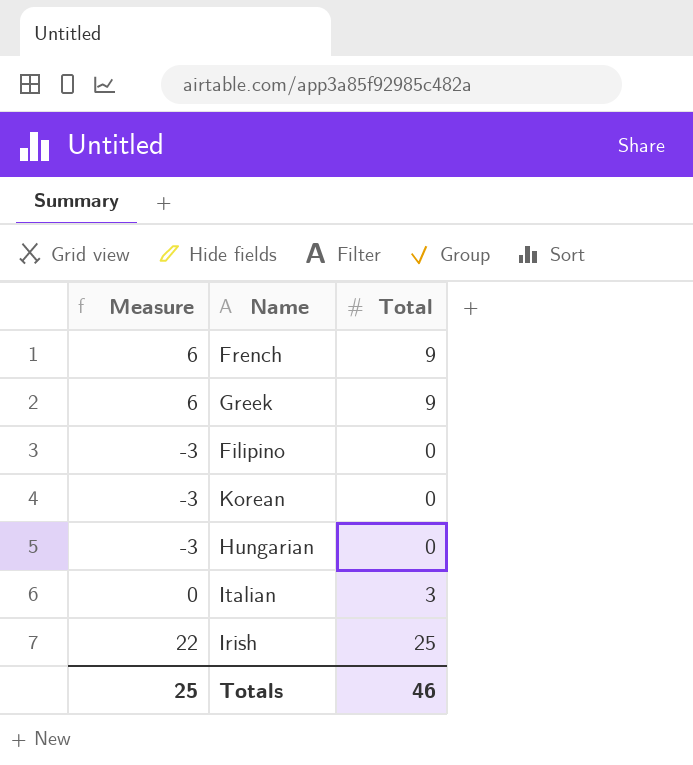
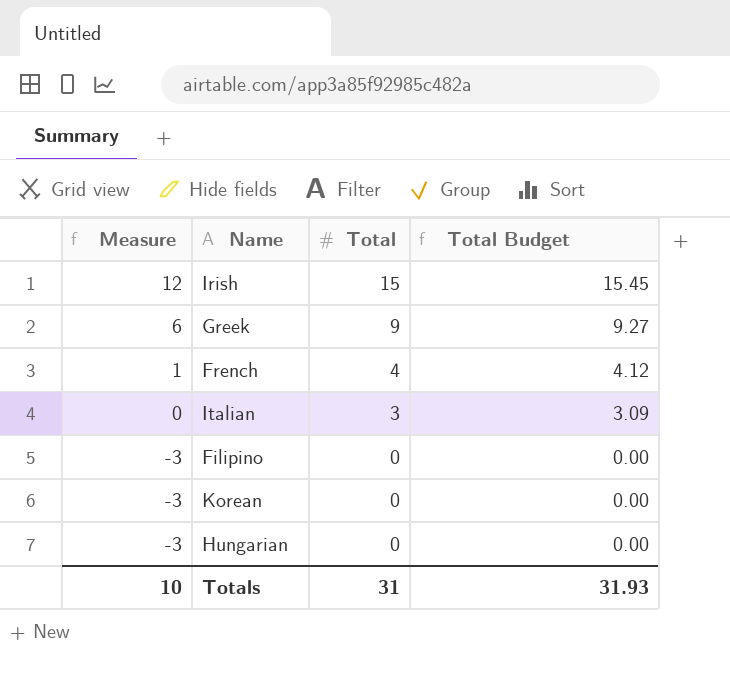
row order: none -> Measure descending
column Total Budget | formula: none -> [Total] * 1.03
Irish | Measure: 22 -> 12
Irish | Total: 25 -> 15
French | Measure: 6 -> 1
French | Total: 9 -> 4
Totals | Measure: 25 -> 10
Totals | Total: 46 -> 31

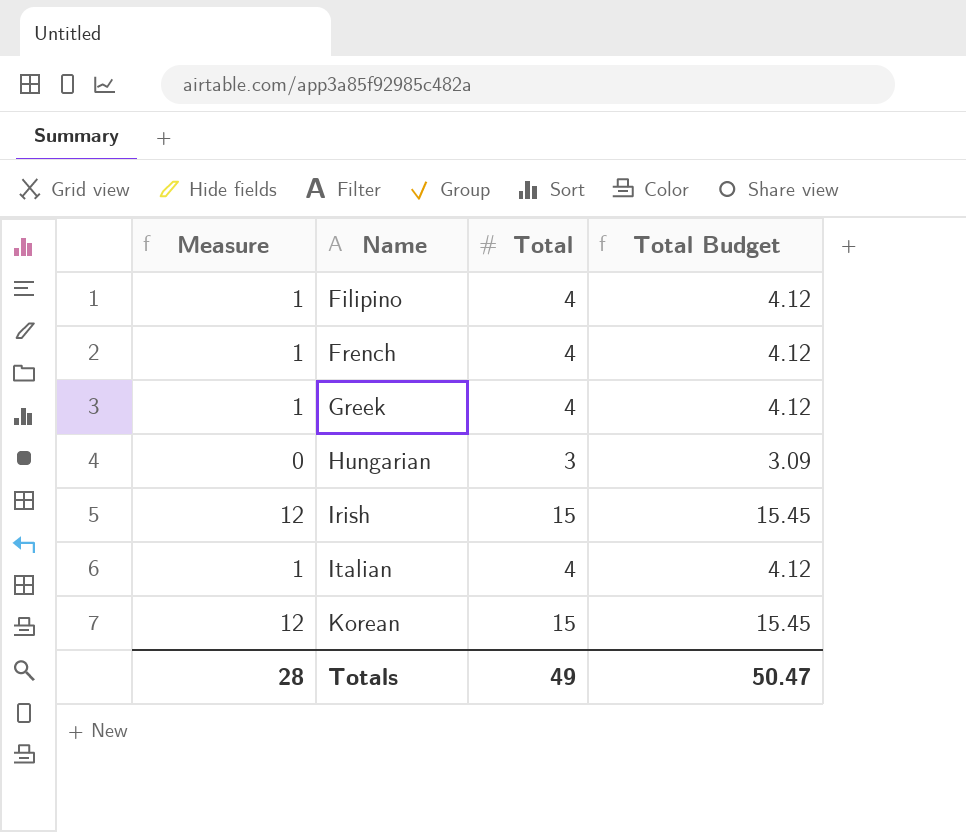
row order: Measure descending -> Name ascending
Filipino | Measure: -3 -> 1
Filipino | Total: 0 -> 4
Filipino | Total Budget: 0.00 -> 4.12
Greek | Measure: 6 -> 1
Greek | Total: 9 -> 4
Greek | Total Budget: 9.27 -> 4.12
Hungarian | Measure: -3 -> 0
Hungarian | Total: 0 -> 3
Hungarian | Total Budget: 0.00 -> 3.09
Italian | Measure: 0 -> 1
Italian | Total: 3 -> 4
Italian | Total Budget: 3.09 -> 4.12
Korean | Measure: -3 -> 12
Korean | Total: 0 -> 15
Korean | Total Budget: 0.00 -> 15.45
Totals | Measure: 10 -> 28
Totals | Total: 31 -> 49
Totals | Total Budget: 31.93 -> 50.47

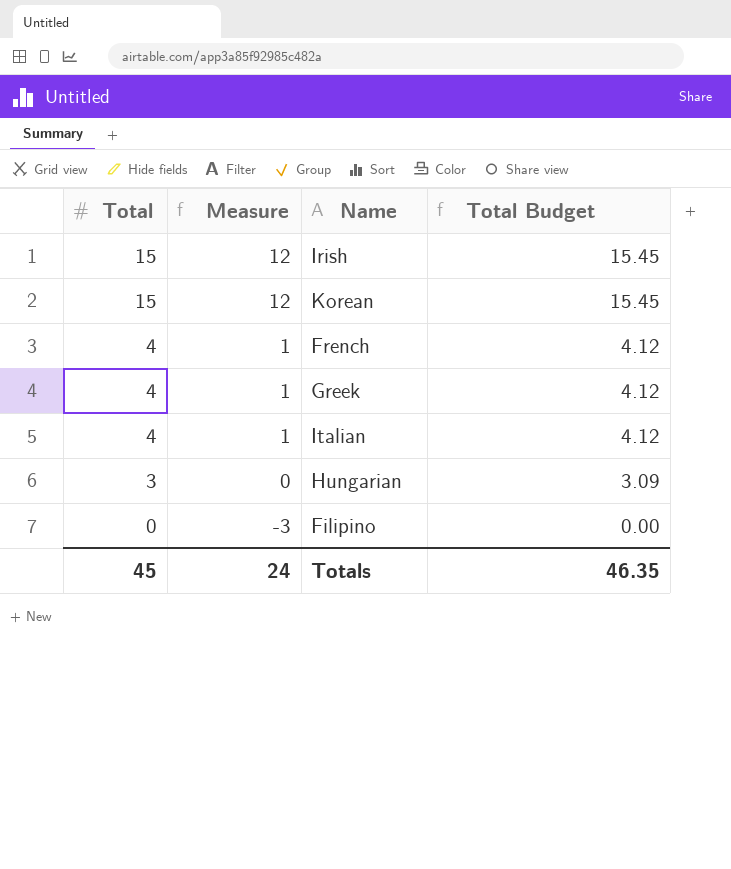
row order: Name ascending -> Total descending
column Total | position: 3 -> 1
Filipino | Total: 4 -> 0
Filipino | Measure: 1 -> -3
Filipino | Total Budget: 4.12 -> 0.00
Totals | Total: 49 -> 45
Totals | Measure: 28 -> 24
Totals | Total Budget: 50.47 -> 46.35

